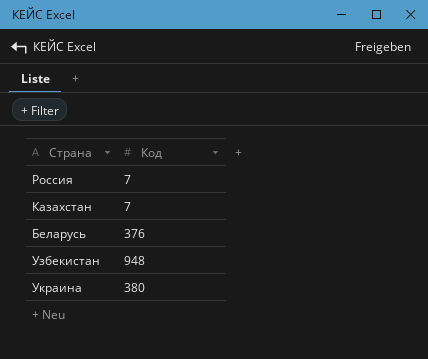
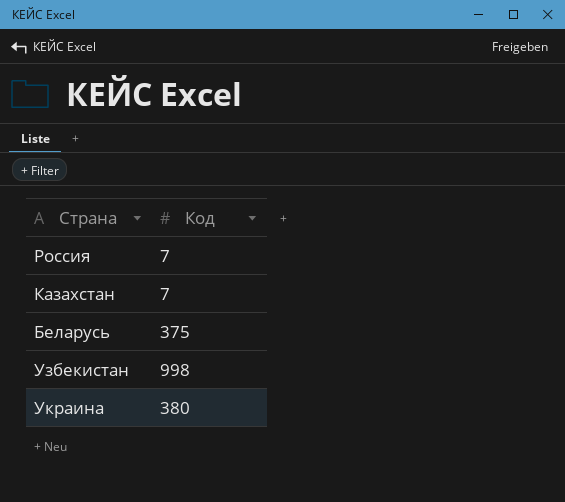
Беларусь | Код: 376 -> 375
Узбекистан | Код: 948 -> 998

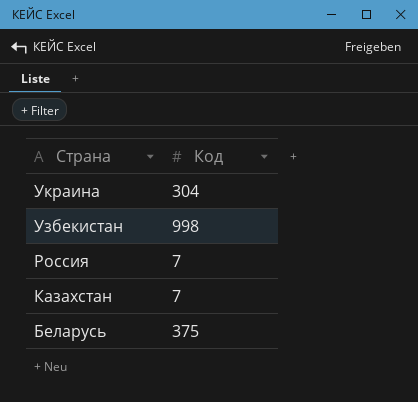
row order: none -> Страна descending
Украина | Код: 380 -> 304

